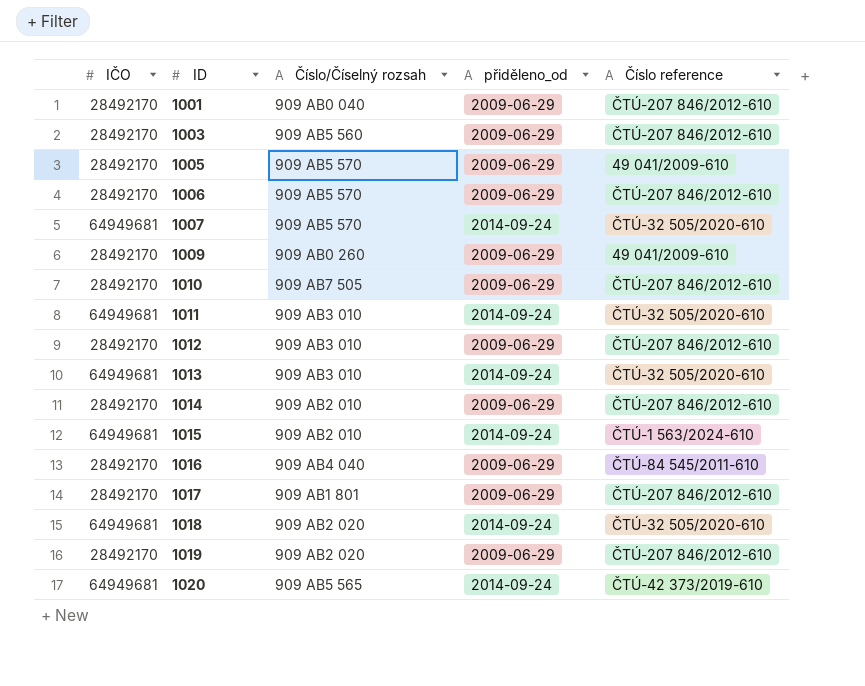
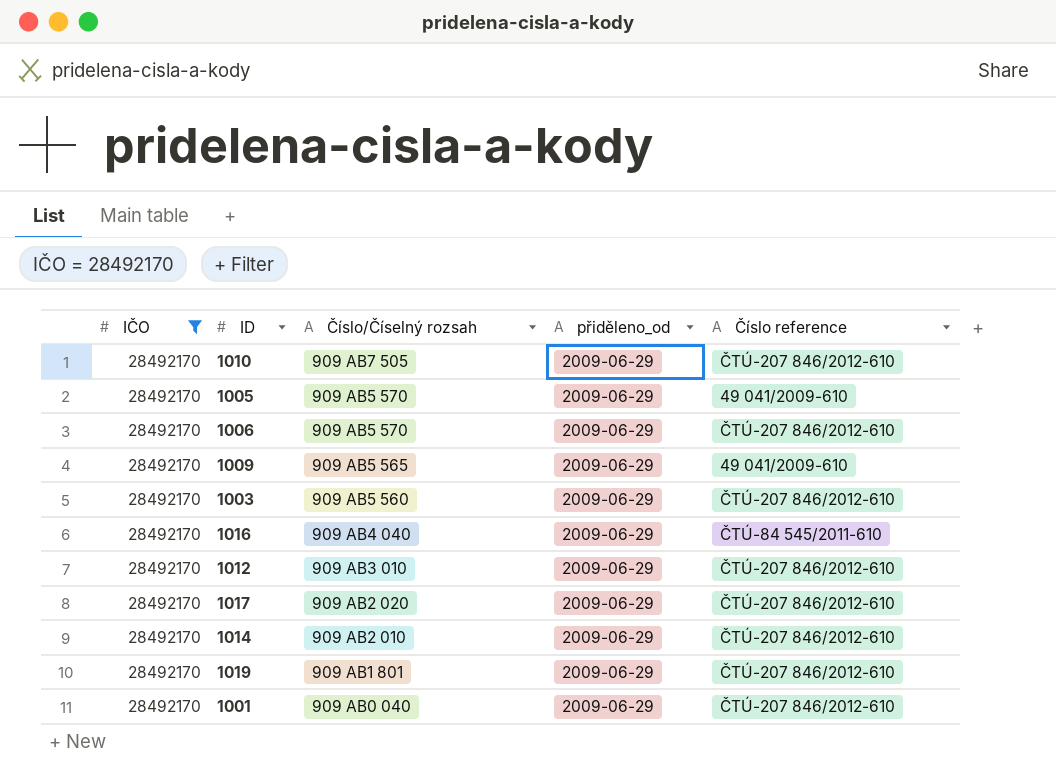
filter: none -> IČO = 28492170
row order: ID ascending -> Číslo/Číselný rozsah descending
1009 | Číslo/Číselný rozsah: 909 AB0 260 -> 909 AB5 565
1017 | Číslo/Číselný rozsah: 909 AB1 801 -> 909 AB2 020
1019 | Číslo/Číselný rozsah: 909 AB2 020 -> 909 AB1 801

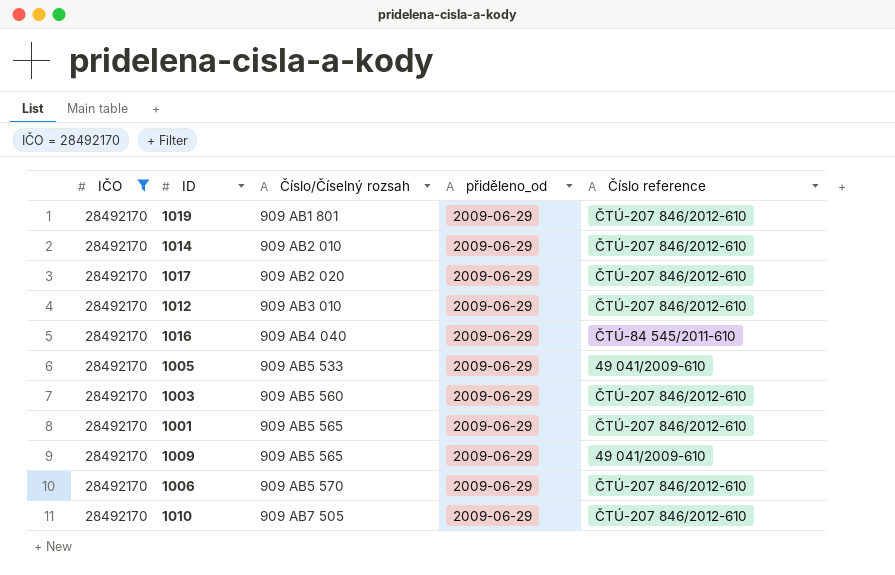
row order: Číslo/Číselný rozsah descending -> Číslo/Číselný rozsah ascending
1005 | Číslo/Číselný rozsah: 909 AB5 570 -> 909 AB5 533
1001 | Číslo/Číselný rozsah: 909 AB0 040 -> 909 AB5 565

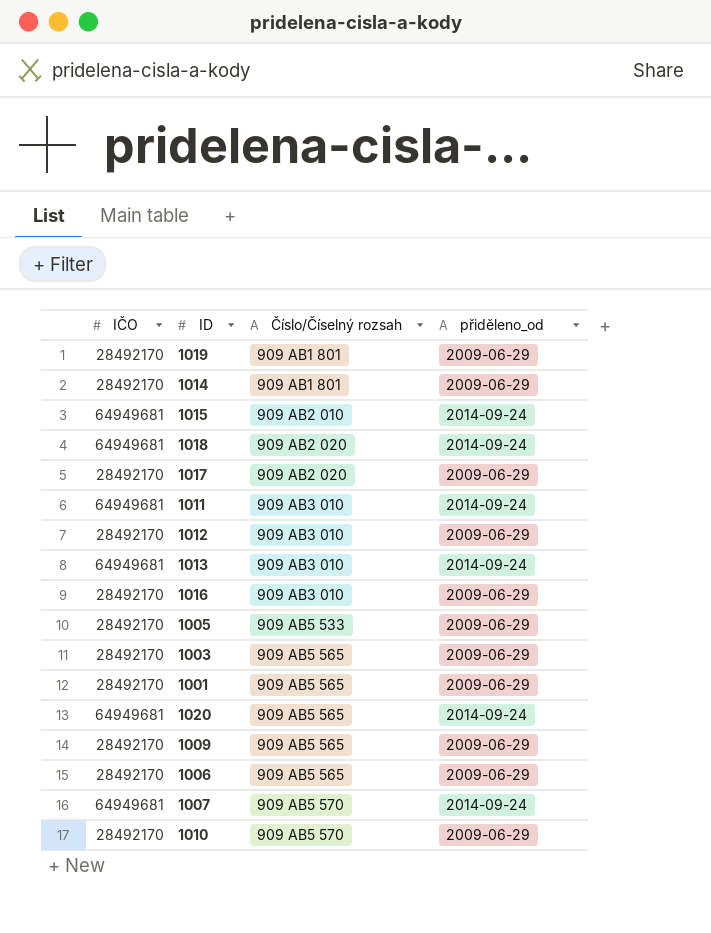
filter: IČO = 28492170 -> none
column Číslo reference | position: 5 -> none
1014 | Číslo/Číselný rozsah: 909 AB2 010 -> 909 AB1 801
1016 | Číslo/Číselný rozsah: 909 AB4 040 -> 909 AB3 010
1003 | Číslo/Číselný rozsah: 909 AB5 560 -> 909 AB5 565
1006 | Číslo/Číselný rozsah: 909 AB5 570 -> 909 AB5 565
1010 | Číslo/Číselný rozsah: 909 AB7 505 -> 909 AB5 570

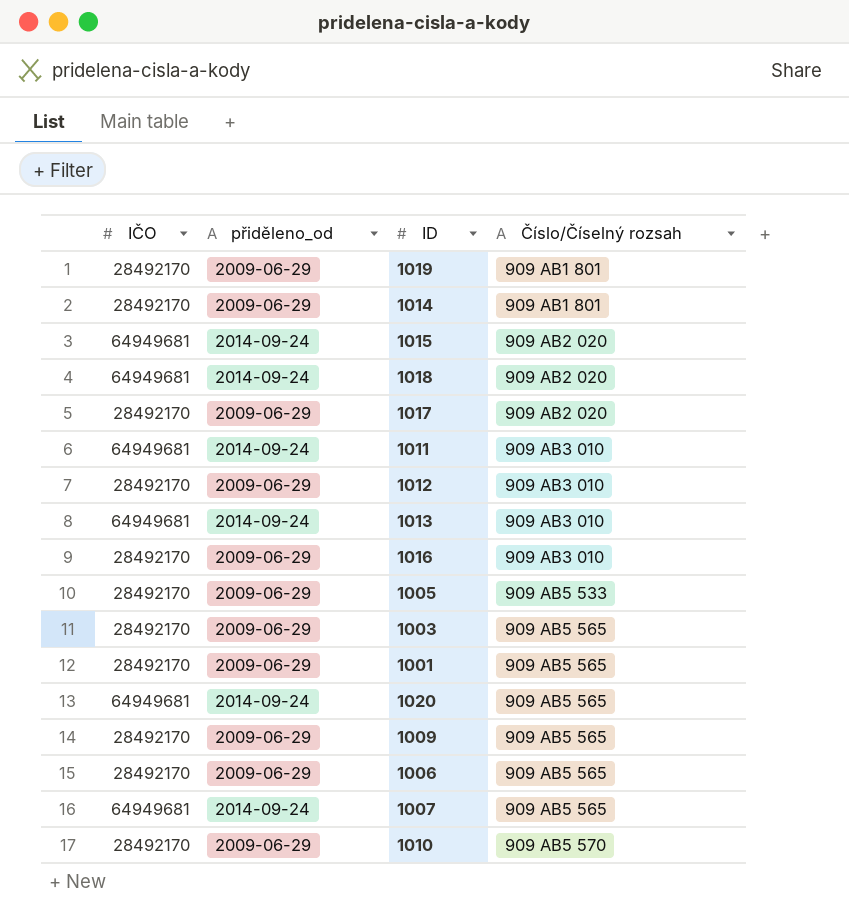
column přiděleno_od | position: 4 -> 2
1015 | Číslo/Číselný rozsah: 909 AB2 010 -> 909 AB2 020
1007 | Číslo/Číselný rozsah: 909 AB5 570 -> 909 AB5 565

